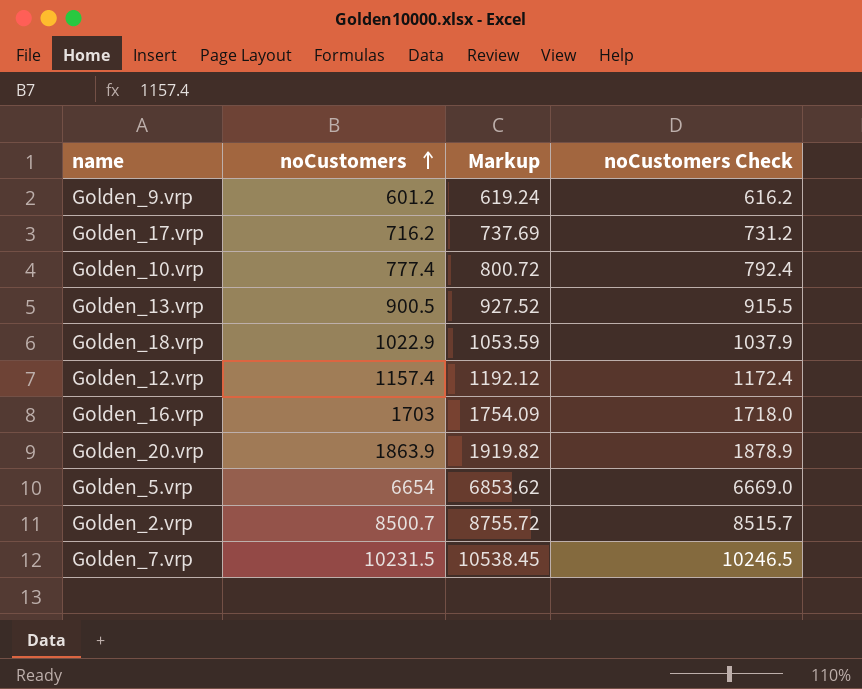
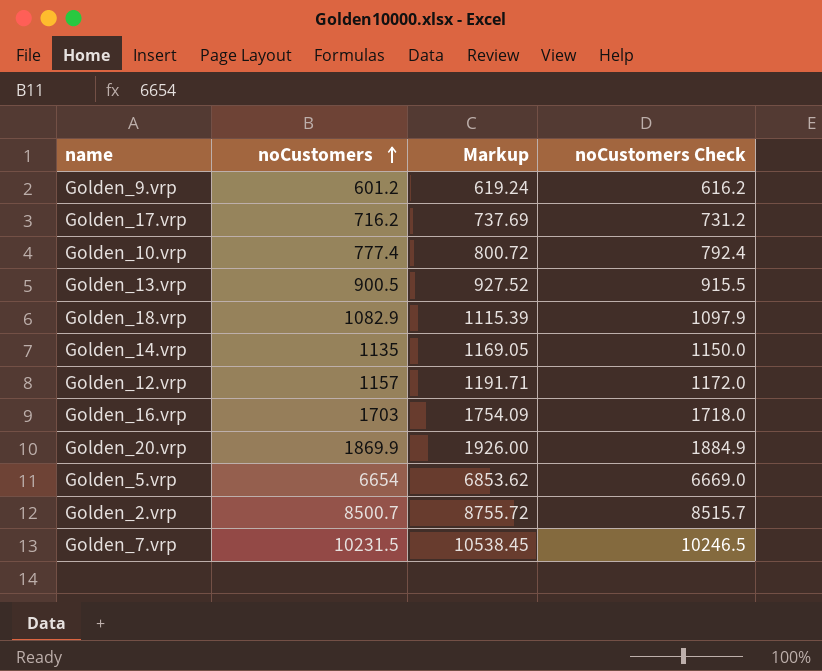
Golden_18.vrp | noCustomers: 1022.9 -> 1082.9
Golden_18.vrp | Markup: 1053.59 -> 1115.39
Golden_18.vrp | noCustomers Check: 1037.9 -> 1097.9
row Golden_14.vrp: none -> 1135 | 1169.05 | 1150.0
Golden_12.vrp | noCustomers: 1157.4 -> 1157
Golden_12.vrp | Markup: 1192.12 -> 1191.71
Golden_12.vrp | noCustomers Check: 1172.4 -> 1172.0
Golden_20.vrp | noCustomers: 1863.9 -> 1869.9
Golden_20.vrp | Markup: 1919.82 -> 1926.00
Golden_20.vrp | noCustomers Check: 1878.9 -> 1884.9

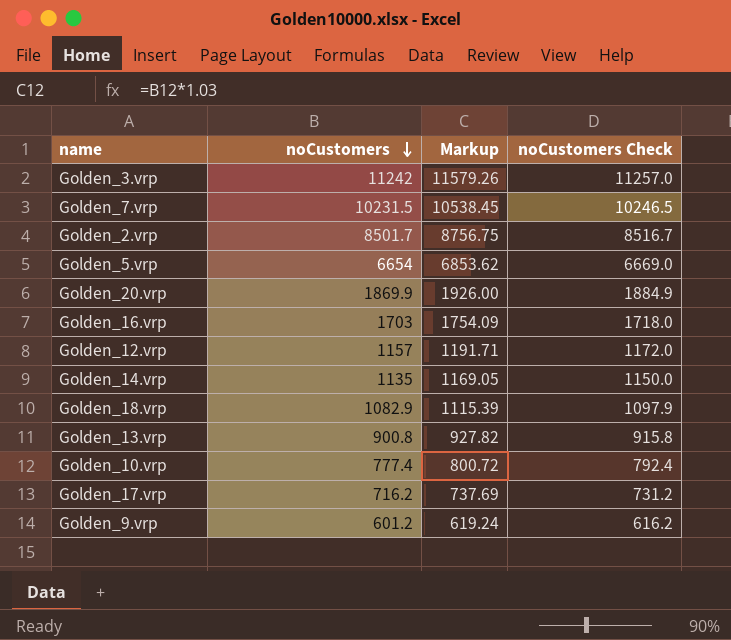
row order: noCustomers ascending -> noCustomers descending
row Golden_3.vrp: none -> 11242 | 11579.26 | 11257.0
Golden_2.vrp | noCustomers: 8500.7 -> 8501.7
Golden_2.vrp | Markup: 8755.72 -> 8756.75
Golden_2.vrp | noCustomers Check: 8515.7 -> 8516.7
Golden_13.vrp | noCustomers: 900.5 -> 900.8
Golden_13.vrp | Markup: 927.52 -> 927.82
Golden_13.vrp | noCustomers Check: 915.5 -> 915.8

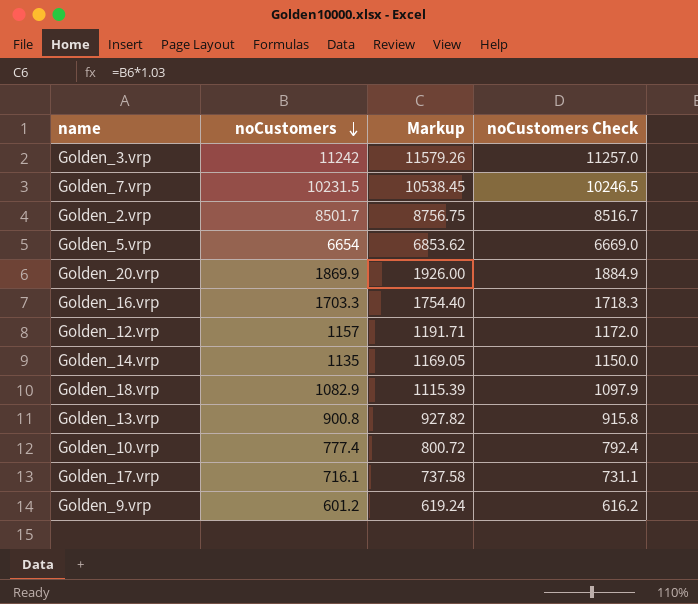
Golden_16.vrp | noCustomers: 1703 -> 1703.3
Golden_16.vrp | Markup: 1754.09 -> 1754.40
Golden_16.vrp | noCustomers Check: 1718.0 -> 1718.3
Golden_17.vrp | noCustomers: 716.2 -> 716.1
Golden_17.vrp | Markup: 737.69 -> 737.58
Golden_17.vrp | noCustomers Check: 731.2 -> 731.1

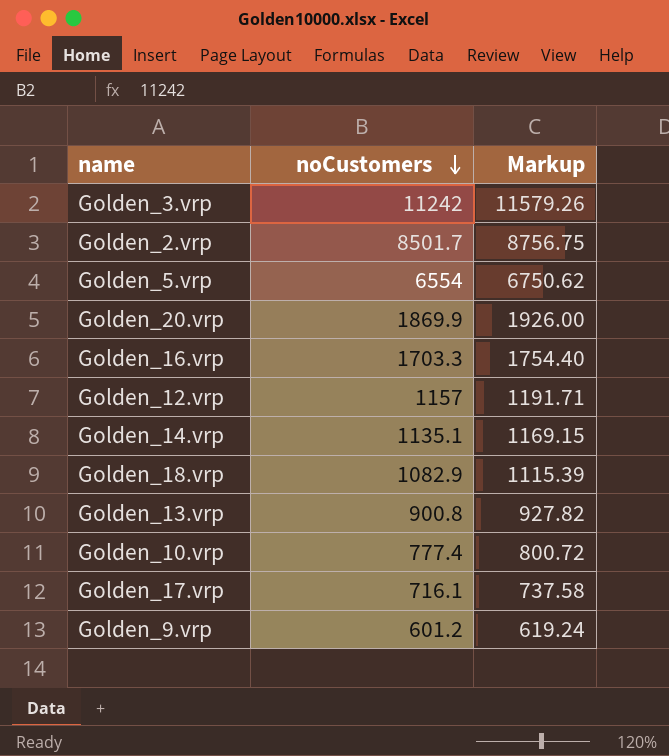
column noCustomers Check | formula: [noCustomers] + 15 -> none
row Golden_7.vrp: 10231.5 | 10538.45 | 10246.5 -> none
Golden_5.vrp | noCustomers: 6654 -> 6554
Golden_5.vrp | Markup: 6853.62 -> 6750.62
Golden_14.vrp | noCustomers: 1135 -> 1135.1
Golden_14.vrp | Markup: 1169.05 -> 1169.15

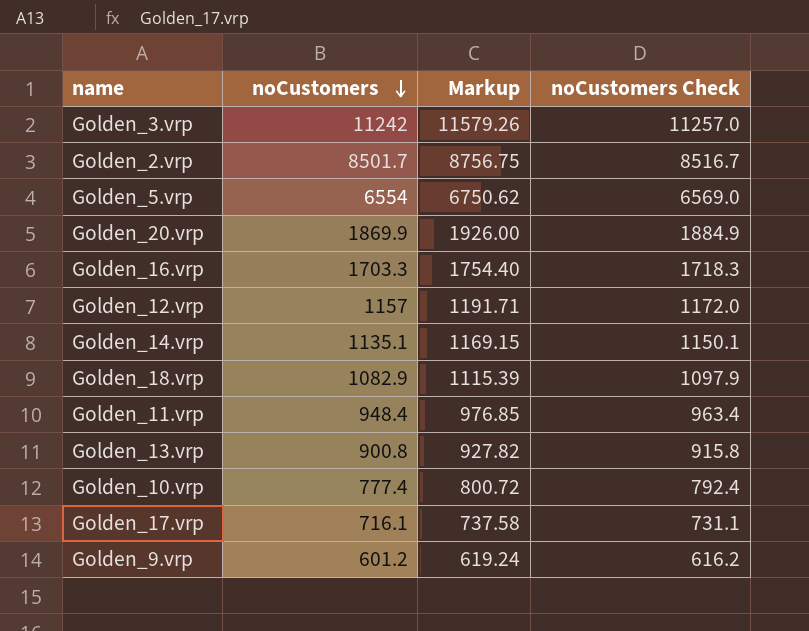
column noCustomers Check | formula: none -> [noCustomers] + 15
row Golden_11.vrp: none -> 948.4 | 976.85 | 963.4

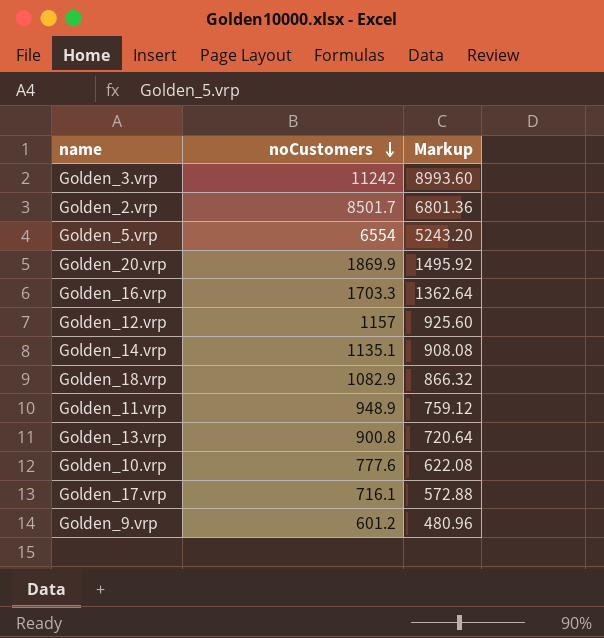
column noCustomers Check | formula: [noCustomers] + 15 -> none
column Markup | formula: [noCustomers] * 1.03 -> [noCustomers] * 0.8
Golden_11.vrp | noCustomers: 948.4 -> 948.9
Golden_10.vrp | noCustomers: 777.4 -> 777.6

